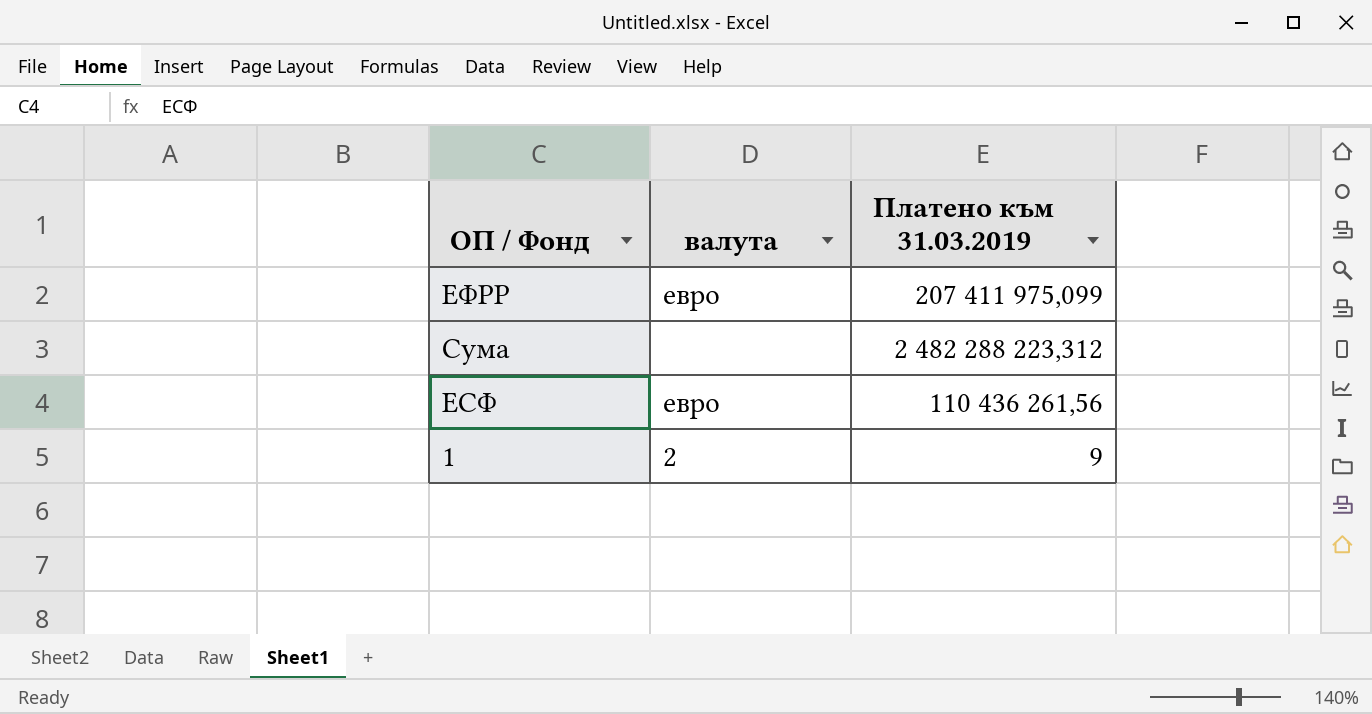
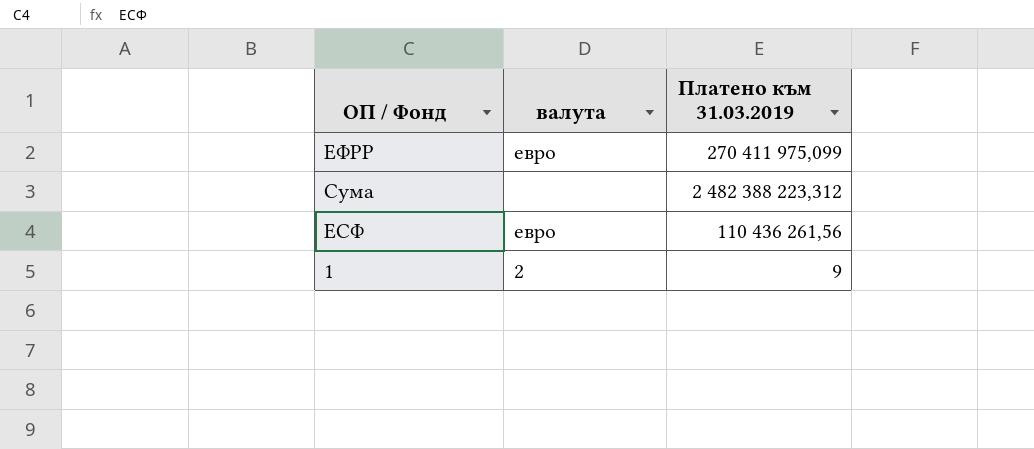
ЕФРР | Платено към 31.03.2019: 207 411 975,099 -> 270 411 975,099
Сума | Платено към 31.03.2019: 2 482 288 223,312 -> 2 482 388 223,312

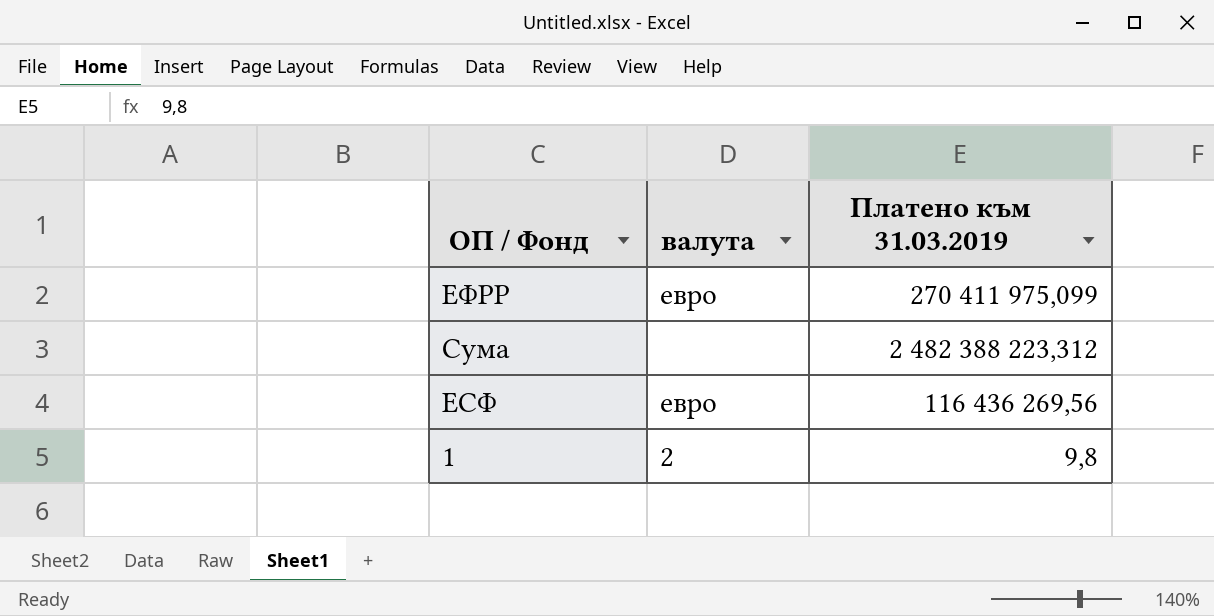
ЕСФ | Платено към 31.03.2019: 110 436 261,56 -> 116 436 269,56
1 | Платено към 31.03.2019: 9 -> 9,8

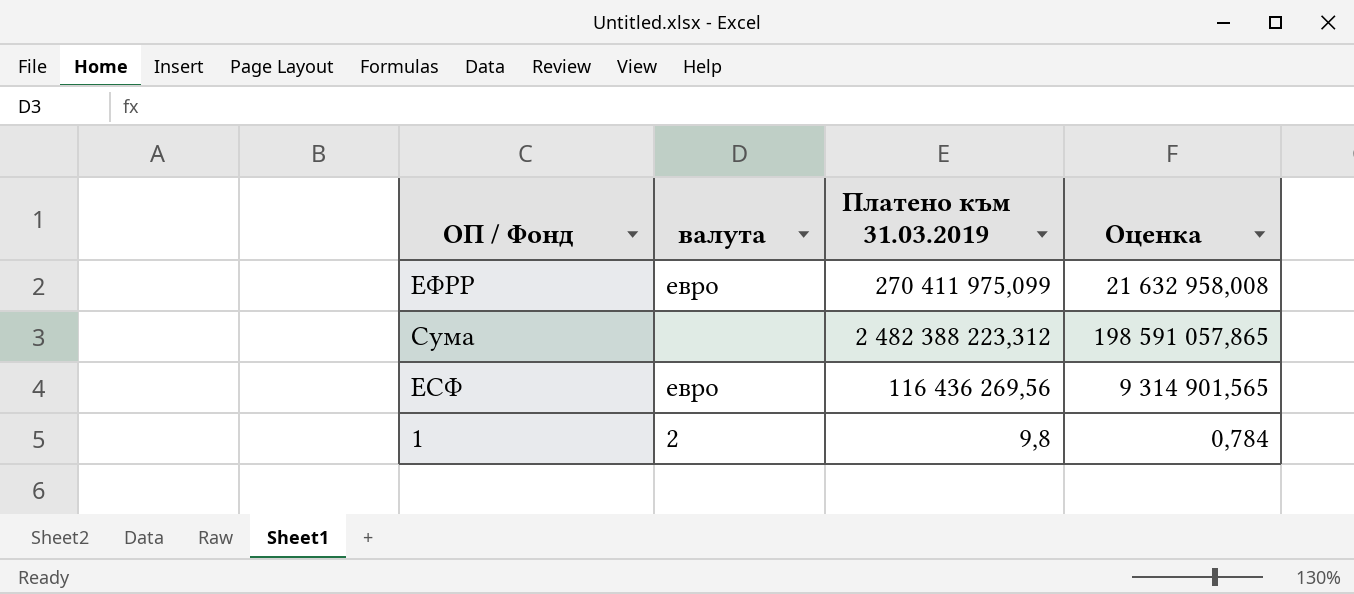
column Оценка | formula: none -> [Платено към 31.03.2019] * 0,08

